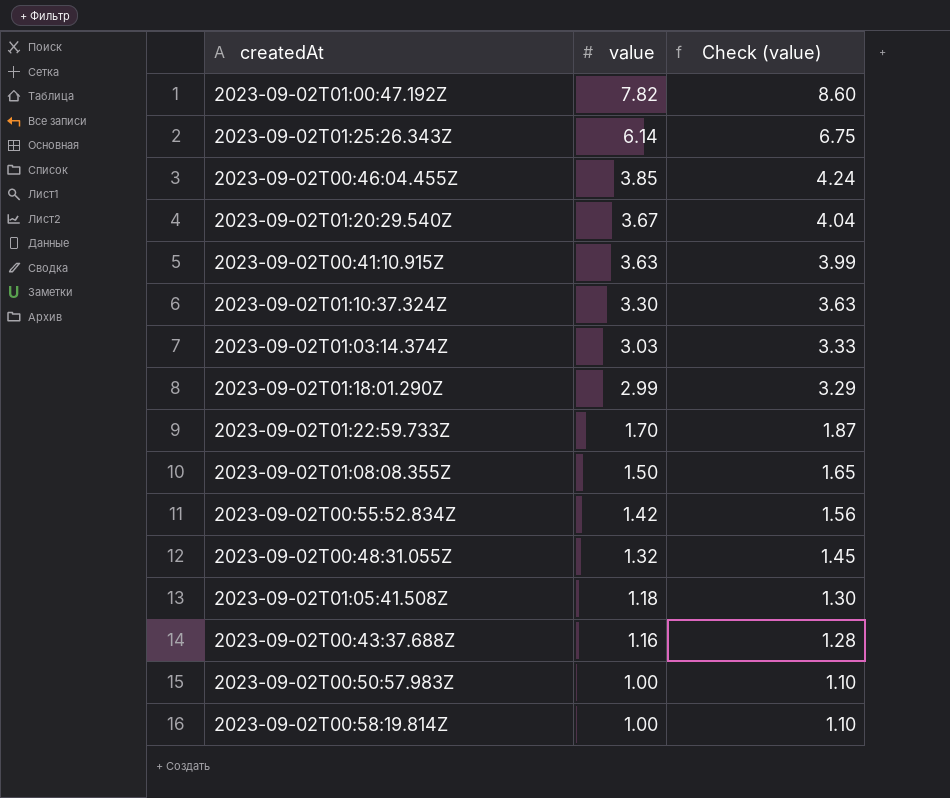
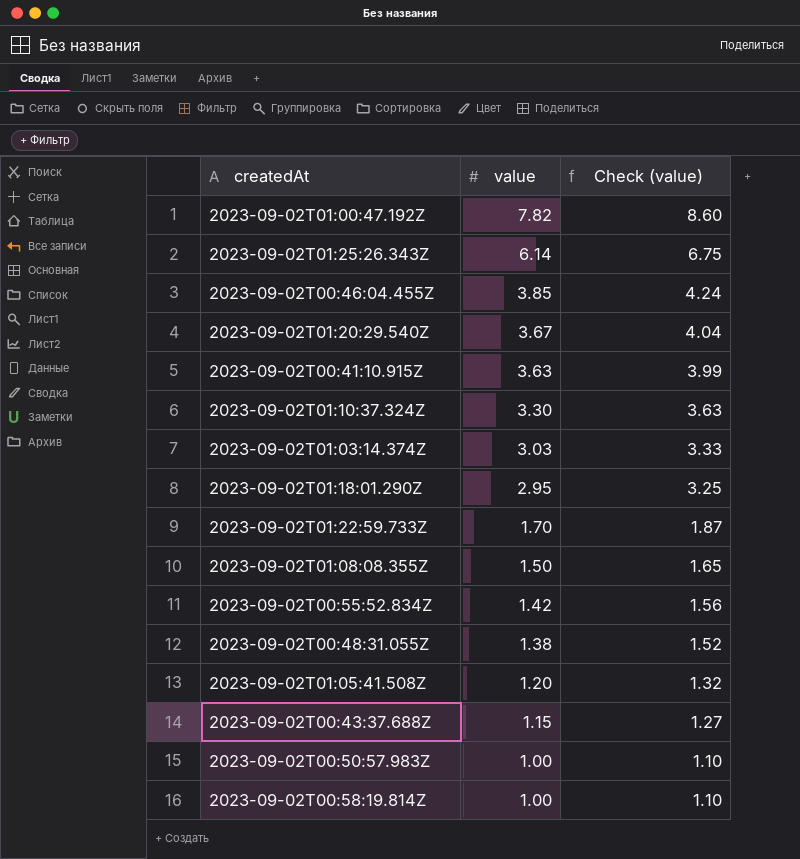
2023-09-02T01:18:01.290Z | value: 2.99 -> 2.95
2023-09-02T01:18:01.290Z | Check (value): 3.29 -> 3.25
2023-09-02T00:48:31.055Z | value: 1.32 -> 1.38
2023-09-02T00:48:31.055Z | Check (value): 1.45 -> 1.52
2023-09-02T01:05:41.508Z | value: 1.18 -> 1.20
2023-09-02T01:05:41.508Z | Check (value): 1.30 -> 1.32
2023-09-02T00:43:37.688Z | value: 1.16 -> 1.15
2023-09-02T00:43:37.688Z | Check (value): 1.28 -> 1.27

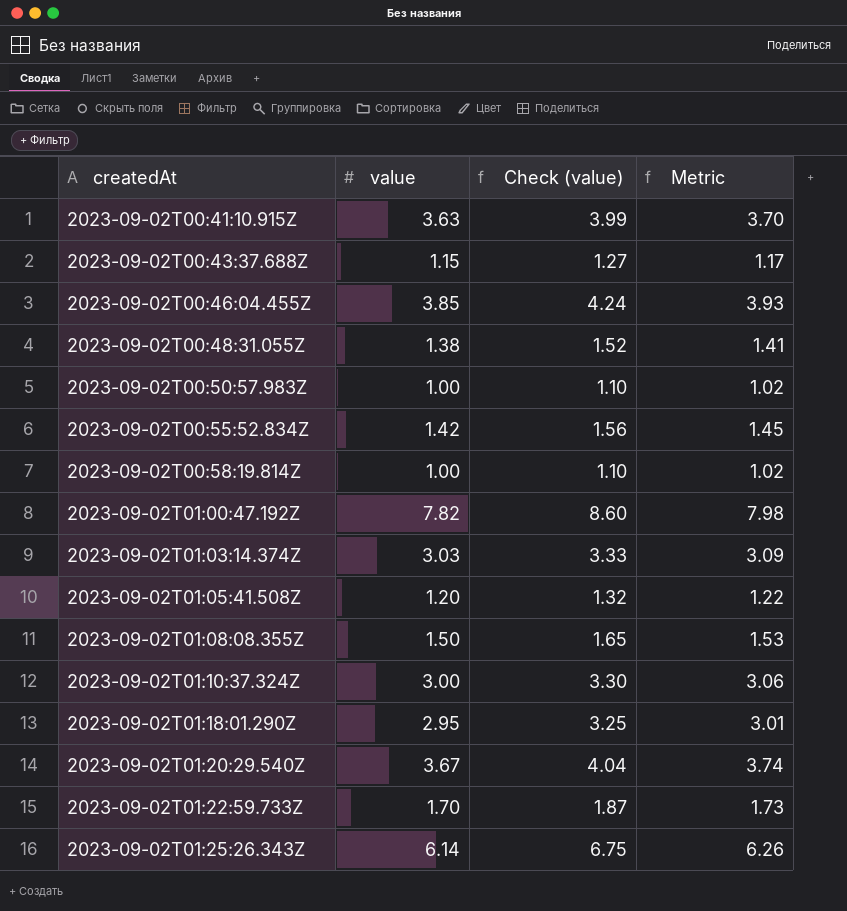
row order: value descending -> createdAt ascending
column Metric | formula: none -> [value] * 1.02
2023-09-02T01:10:37.324Z | value: 3.30 -> 3.00
2023-09-02T01:10:37.324Z | Check (value): 3.63 -> 3.30

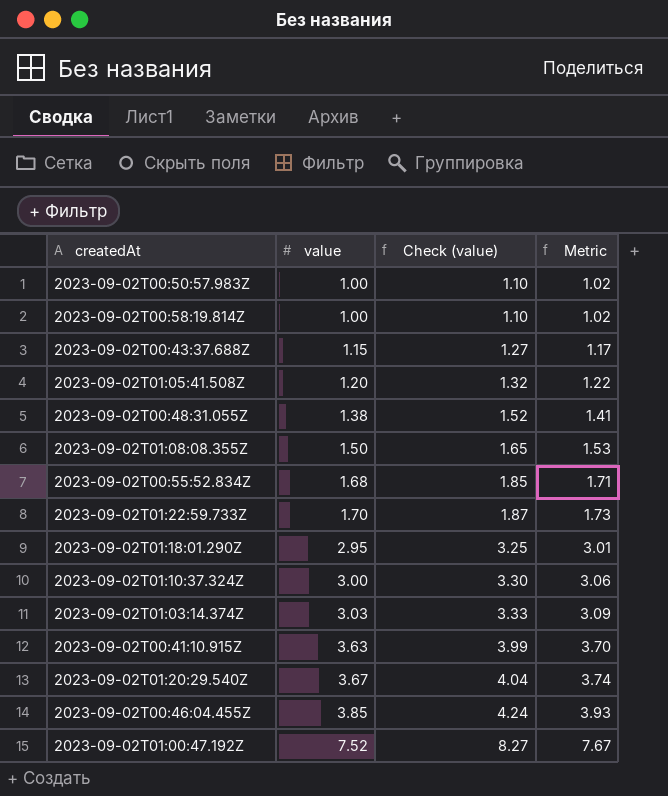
row order: createdAt ascending -> value ascending
row 2023-09-02T01:25:26.343Z: 6.14 | 6.75 | 6.26 -> none
2023-09-02T00:55:52.834Z | value: 1.42 -> 1.68
2023-09-02T00:55:52.834Z | Check (value): 1.56 -> 1.85
2023-09-02T00:55:52.834Z | Metric: 1.45 -> 1.71
2023-09-02T01:00:47.192Z | value: 7.82 -> 7.52
2023-09-02T01:00:47.192Z | Check (value): 8.60 -> 8.27
2023-09-02T01:00:47.192Z | Metric: 7.98 -> 7.67

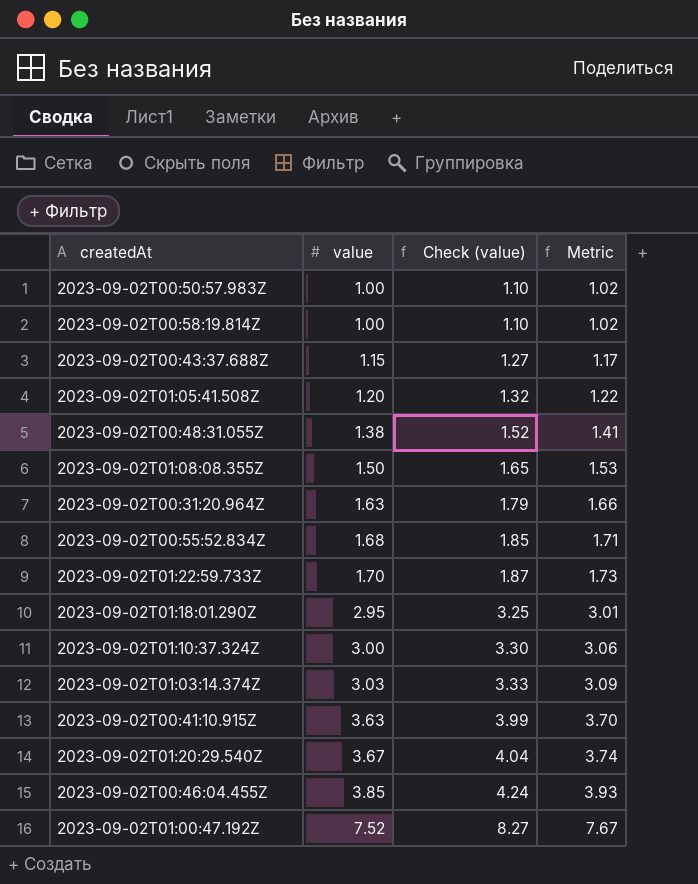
row 2023-09-02T00:31:20.964Z: none -> 1.63 | 1.79 | 1.66

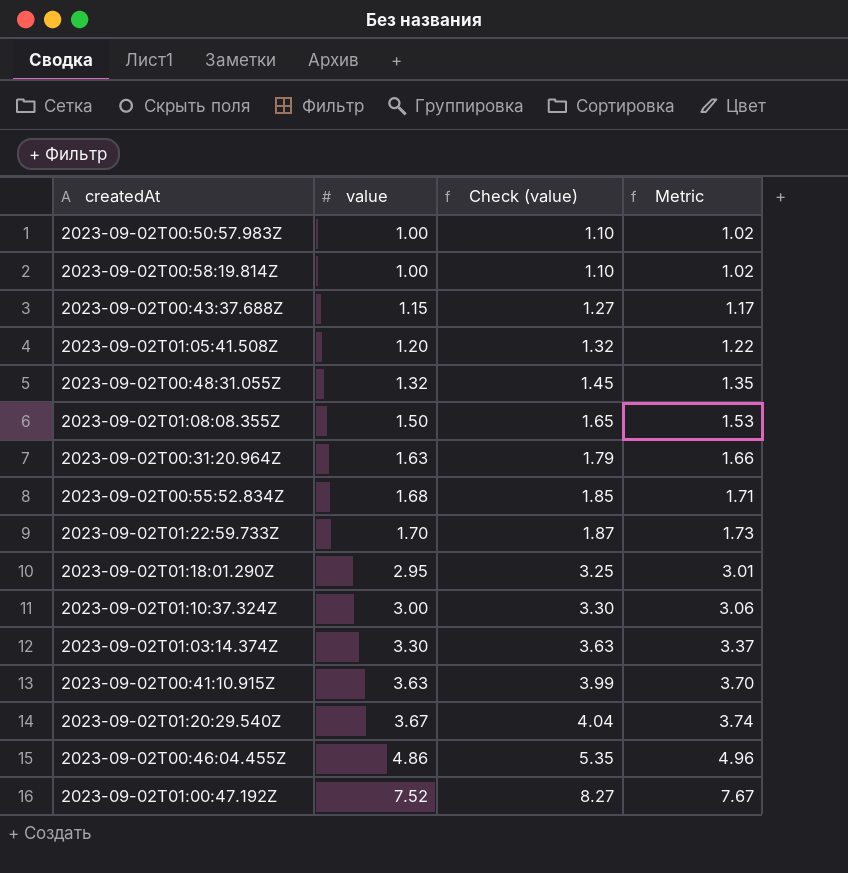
2023-09-02T00:48:31.055Z | value: 1.38 -> 1.32
2023-09-02T00:48:31.055Z | Check (value): 1.52 -> 1.45
2023-09-02T00:48:31.055Z | Metric: 1.41 -> 1.35
2023-09-02T01:03:14.374Z | value: 3.03 -> 3.30
2023-09-02T01:03:14.374Z | Check (value): 3.33 -> 3.63
2023-09-02T01:03:14.374Z | Metric: 3.09 -> 3.37
2023-09-02T00:46:04.455Z | value: 3.85 -> 4.86
2023-09-02T00:46:04.455Z | Check (value): 4.24 -> 5.35
2023-09-02T00:46:04.455Z | Metric: 3.93 -> 4.96

